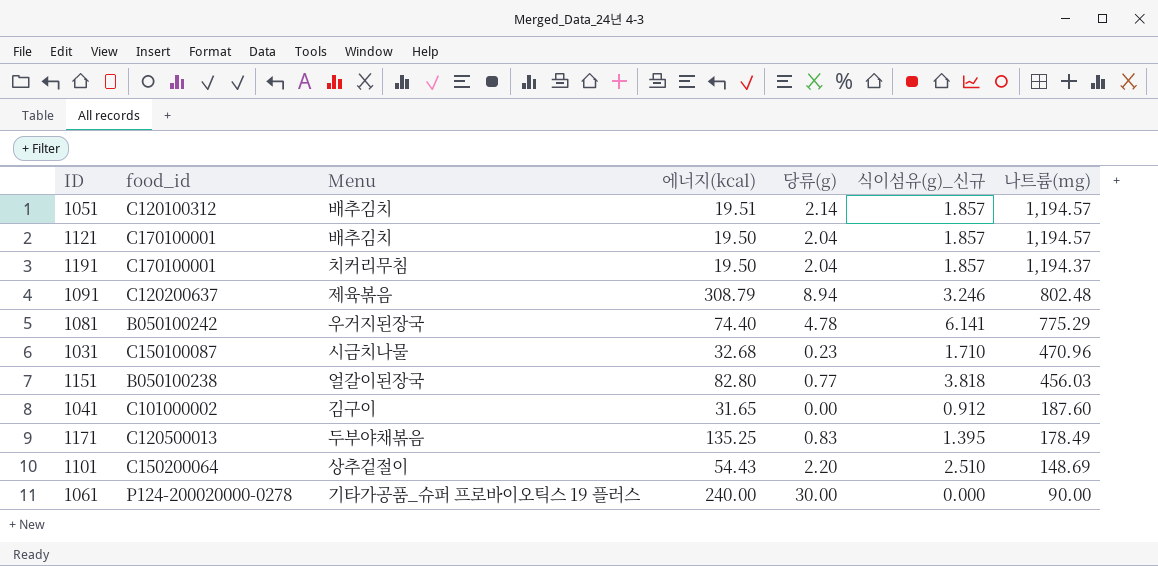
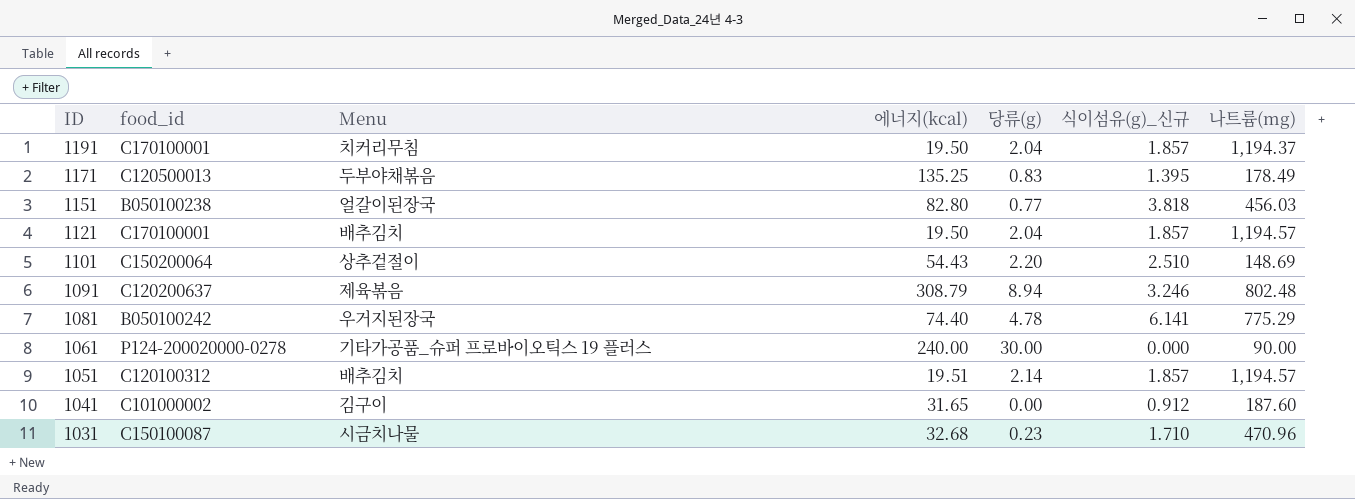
row order: 나트륨(mg) descending -> ID descending

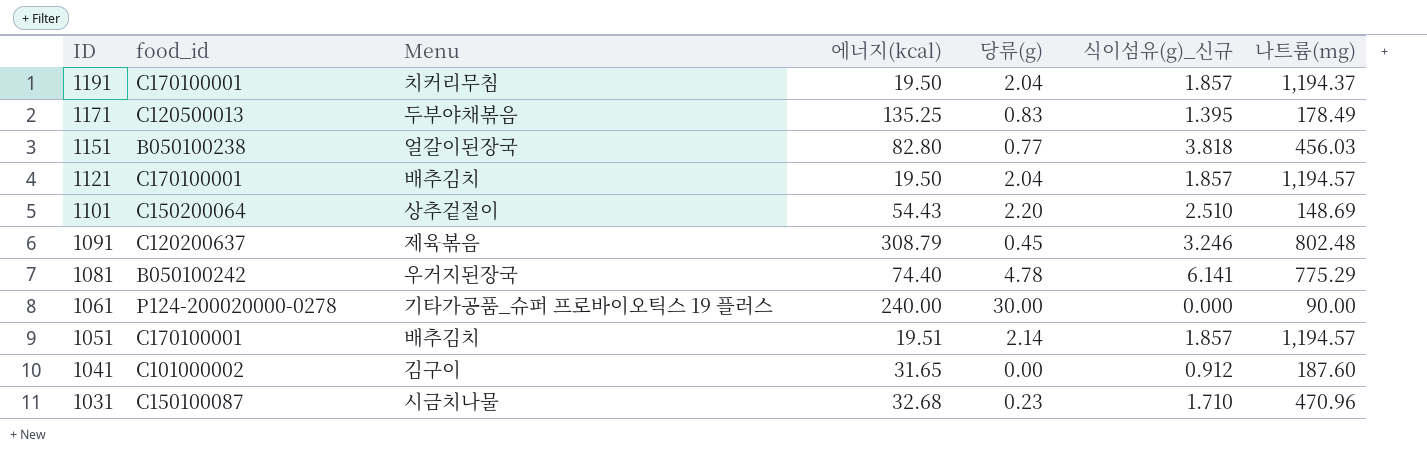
1091 | 당류(g): 8.94 -> 0.45
1051 | food_id: C120100312 -> C170100001

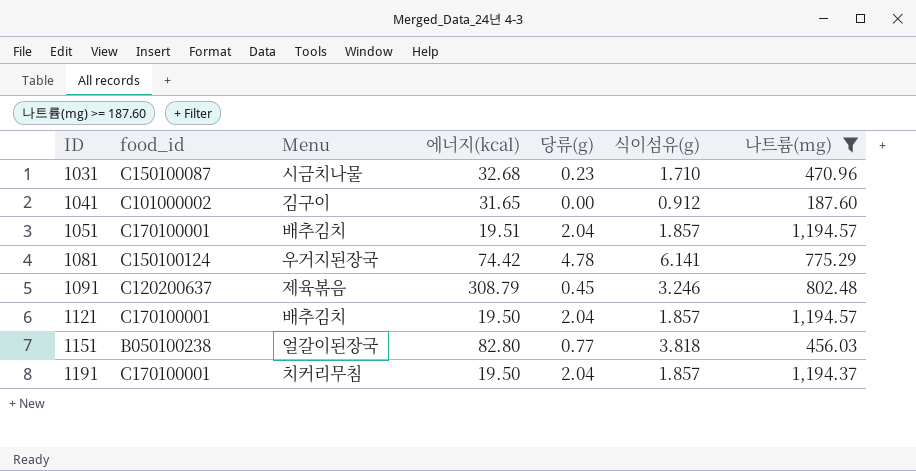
filter: none -> 나트륨(mg) >= 187.60
row order: ID descending -> ID ascending
column name: 식이섬유(g)_신규 -> 식이섬유(g)
1051 | 당류(g): 2.14 -> 2.04
1081 | food_id: B050100242 -> C150100124
1081 | 에너지(kcal): 74.40 -> 74.42

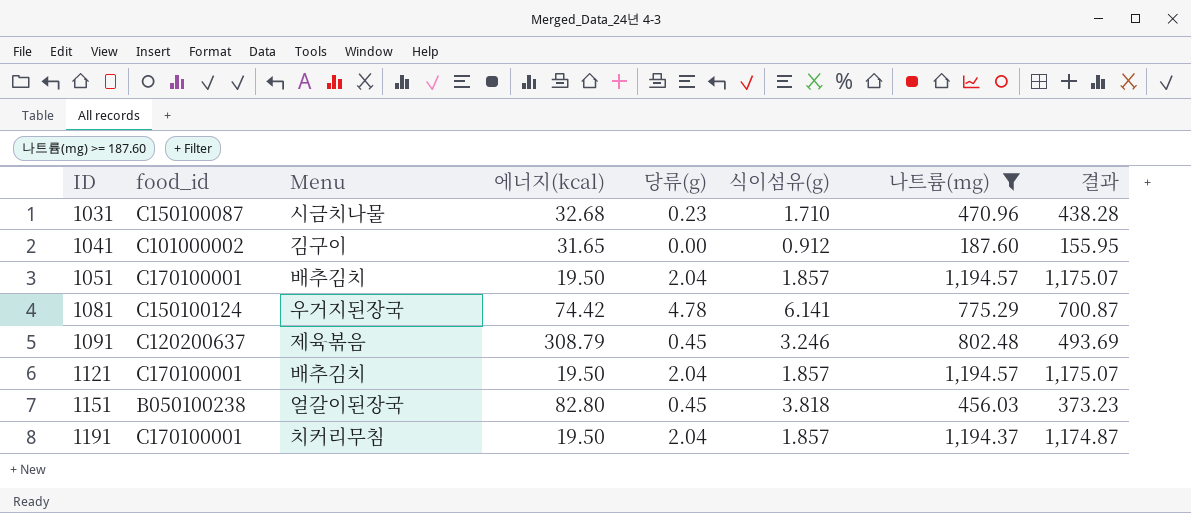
column 결과 | formula: none -> [나트륨(mg)] - [에너지(kcal)]
1051 | 에너지(kcal): 19.51 -> 19.50
1151 | 당류(g): 0.77 -> 0.45

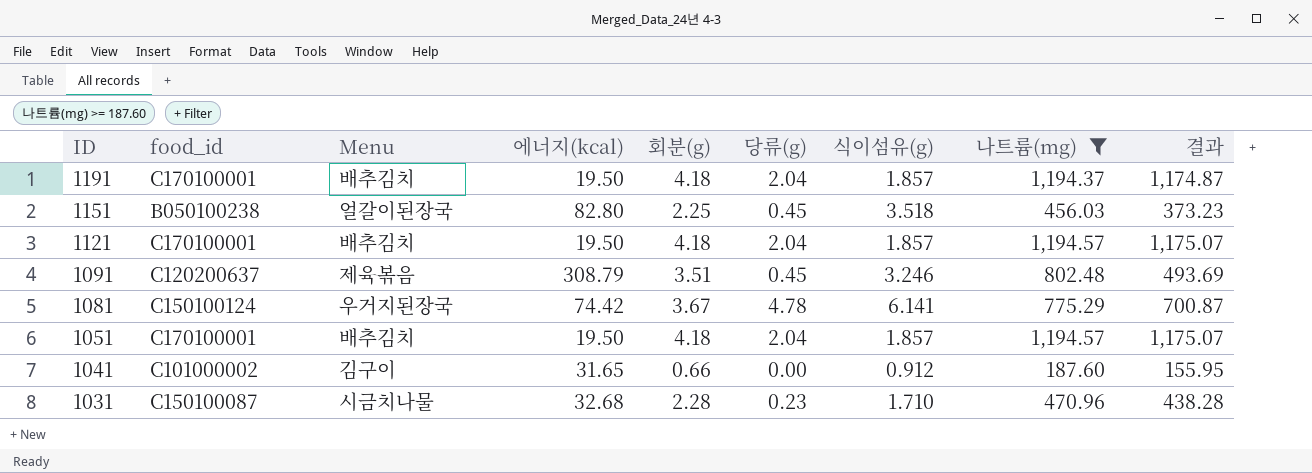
row order: ID ascending -> ID descending
column 회분(g) | position: none -> 5
1191 | Menu: 치커리무침 -> 배추김치
1151 | 식이섬유(g): 3.818 -> 3.518

